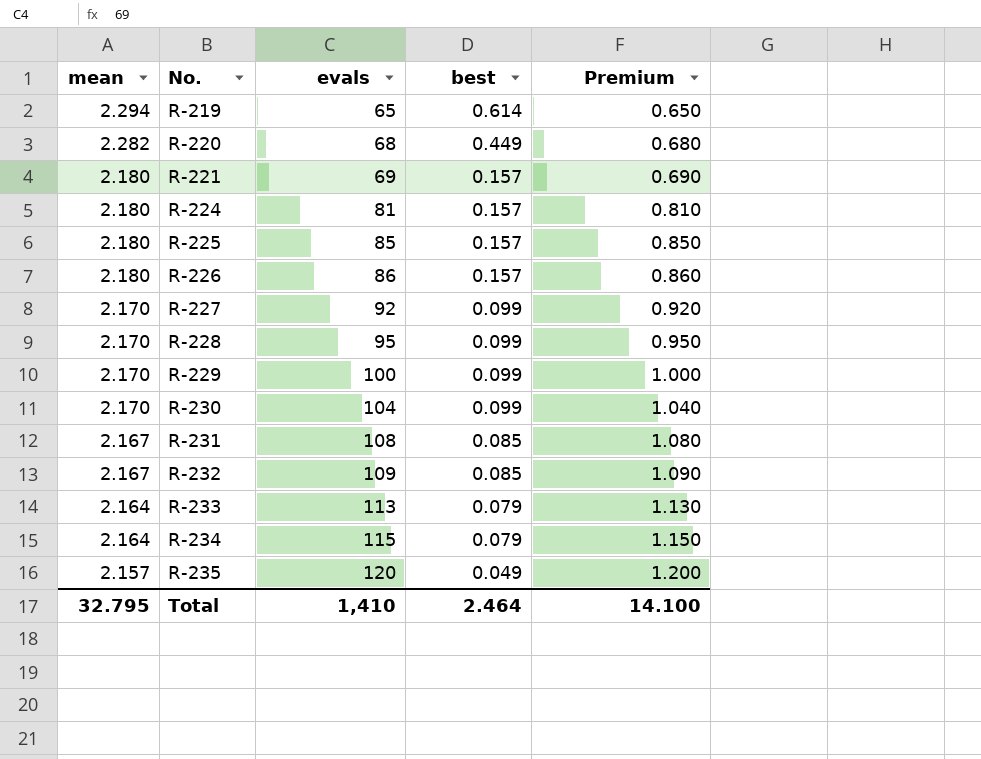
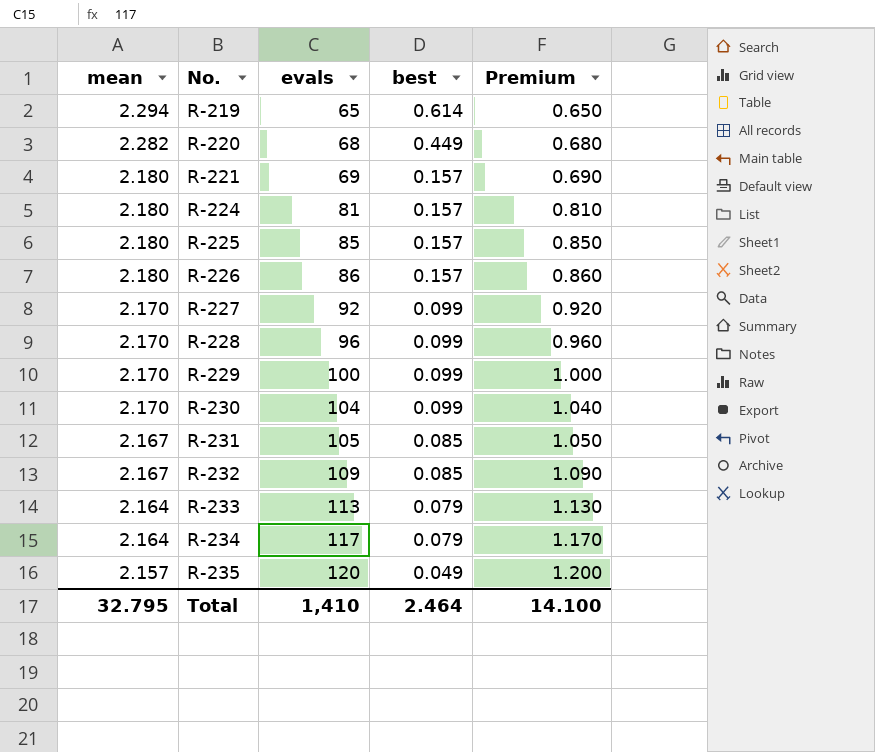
R-228 | evals: 95 -> 96
R-228 | Premium: 0.950 -> 0.960
R-231 | evals: 108 -> 105
R-231 | Premium: 1.080 -> 1.050
R-234 | evals: 115 -> 117
R-234 | Premium: 1.150 -> 1.170

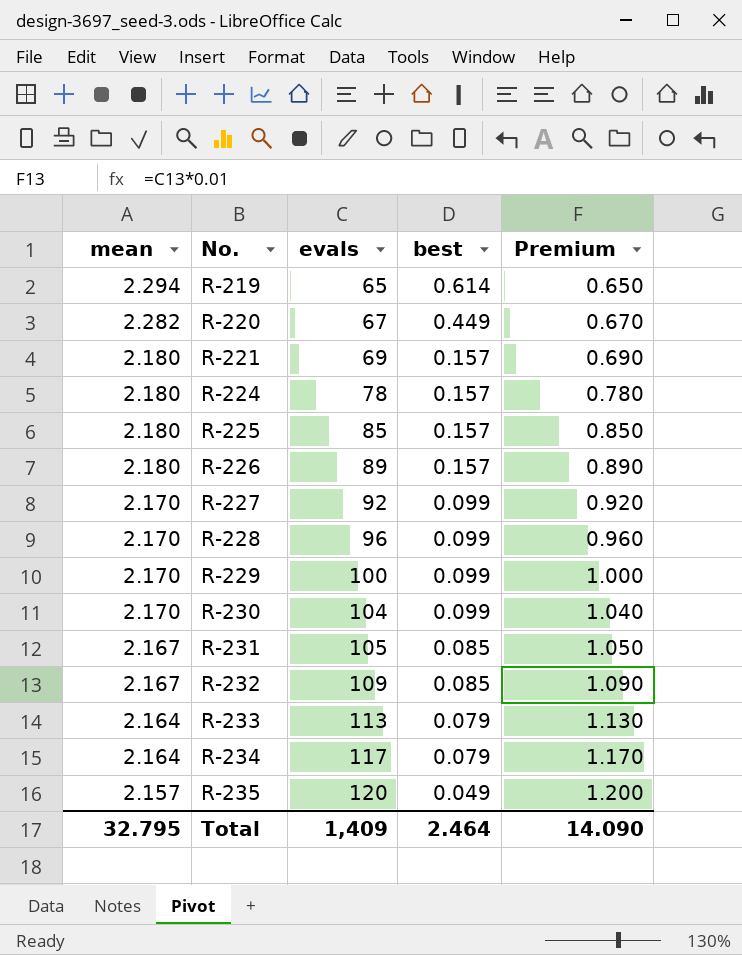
R-220 | evals: 68 -> 67
R-220 | Premium: 0.680 -> 0.670
R-224 | evals: 81 -> 78
R-224 | Premium: 0.810 -> 0.780
R-226 | evals: 86 -> 89
R-226 | Premium: 0.860 -> 0.890
Total | evals: 1,410 -> 1,409
Total | Premium: 14.100 -> 14.090

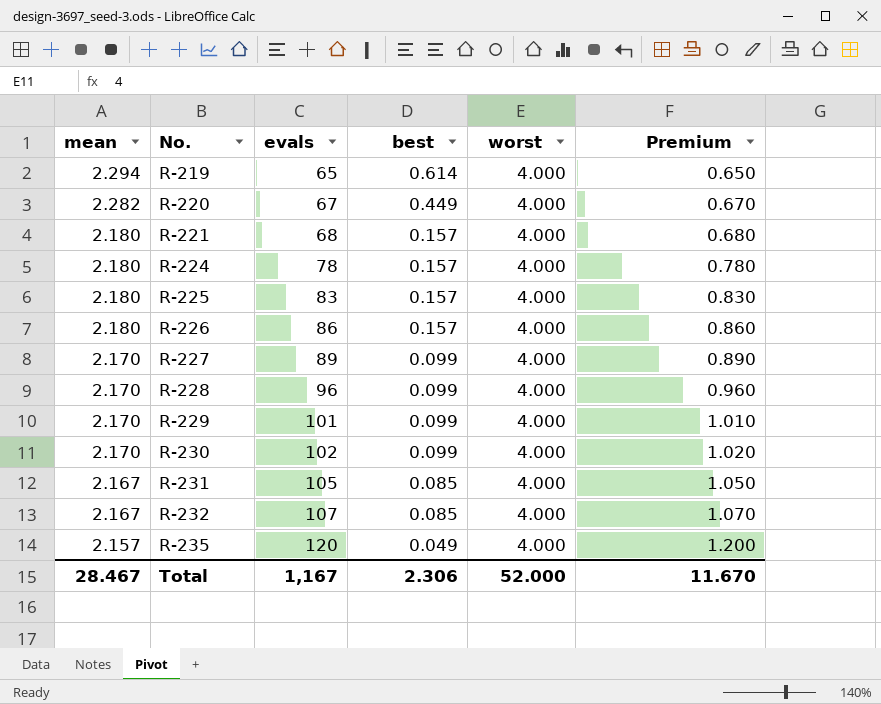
column worst | position: none -> 5
row R-233: 2.164 | 113 | 0.079 | 1.130 -> none
row R-234: 2.164 | 117 | 0.079 | 1.170 -> none
R-221 | evals: 69 -> 68
R-221 | Premium: 0.690 -> 0.680
R-225 | evals: 85 -> 83
R-225 | Premium: 0.850 -> 0.830
R-226 | evals: 89 -> 86
R-226 | Premium: 0.890 -> 0.860
R-227 | evals: 92 -> 89
R-227 | Premium: 0.920 -> 0.890
R-229 | evals: 100 -> 101
R-229 | Premium: 1.000 -> 1.010
R-230 | evals: 104 -> 102
R-230 | Premium: 1.040 -> 1.020
R-232 | evals: 109 -> 107
R-232 | Premium: 1.090 -> 1.070
Total | mean: 32.795 -> 28.467
Total | evals: 1,409 -> 1,167
Total | best: 2.464 -> 2.306
Total | Premium: 14.090 -> 11.670

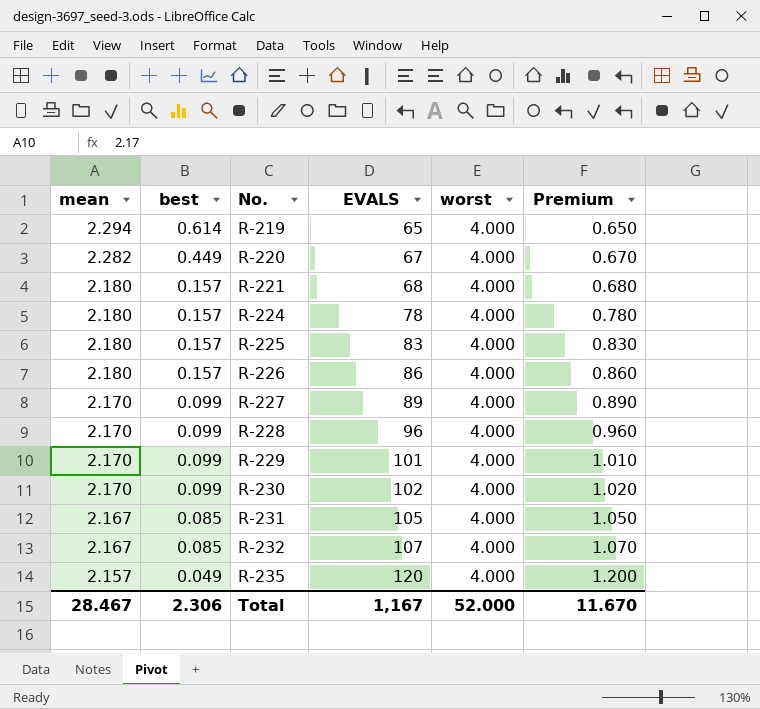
column best | position: 4 -> 2
column name: evals -> EVALS

